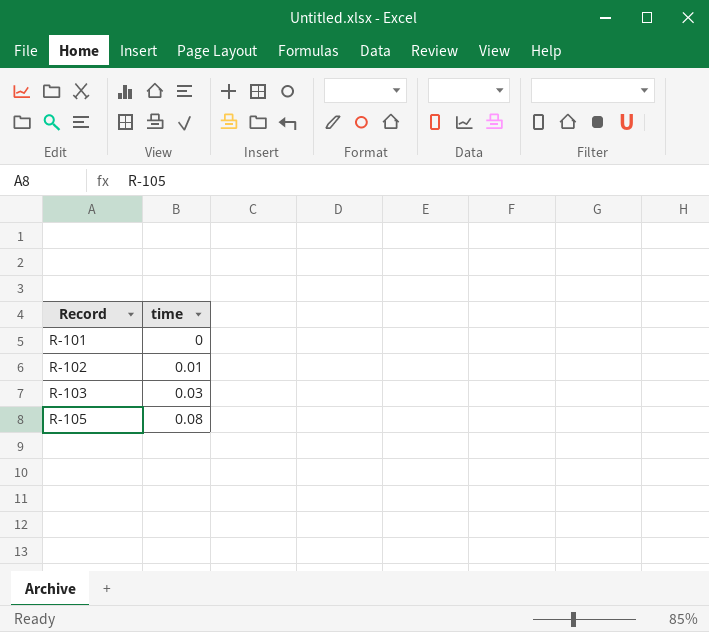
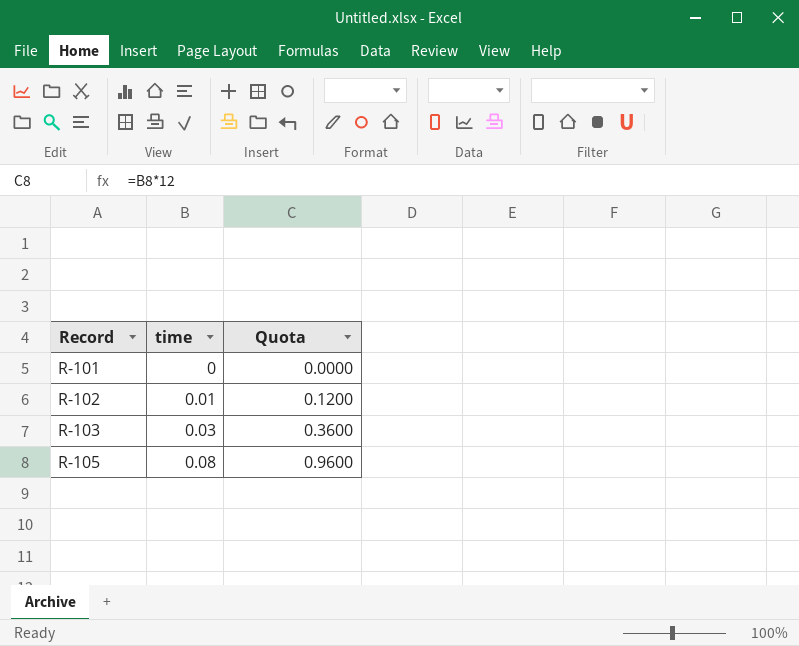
column Quota | formula: none -> [time] * 12

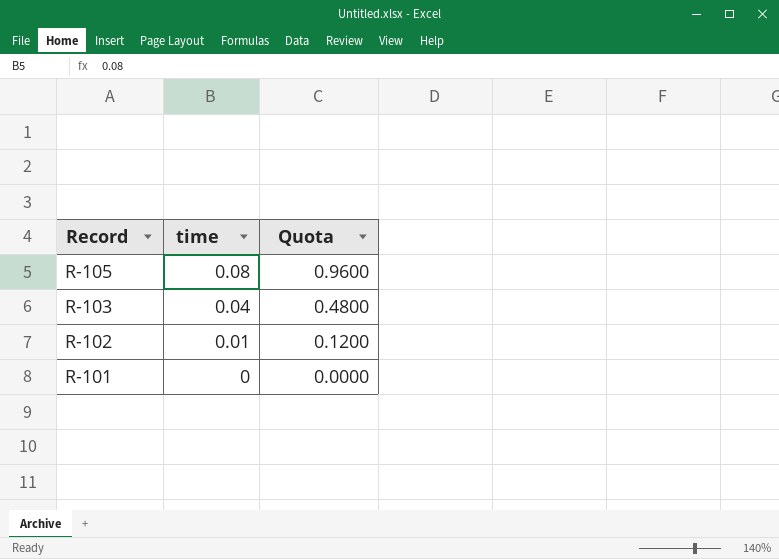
row order: Record ascending -> Record descending
R-103 | time: 0.03 -> 0.04
R-103 | Quota: 0.3600 -> 0.4800

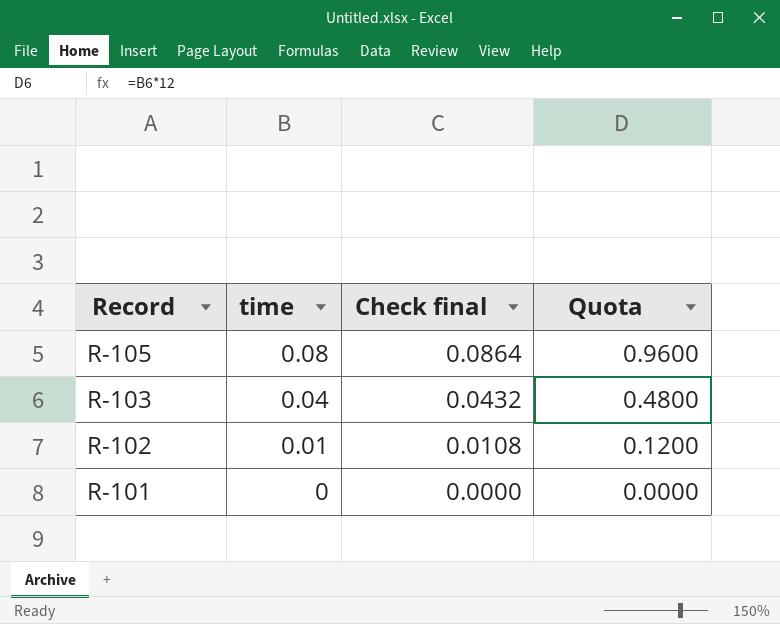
column Check final | formula: none -> [time] * 1.08

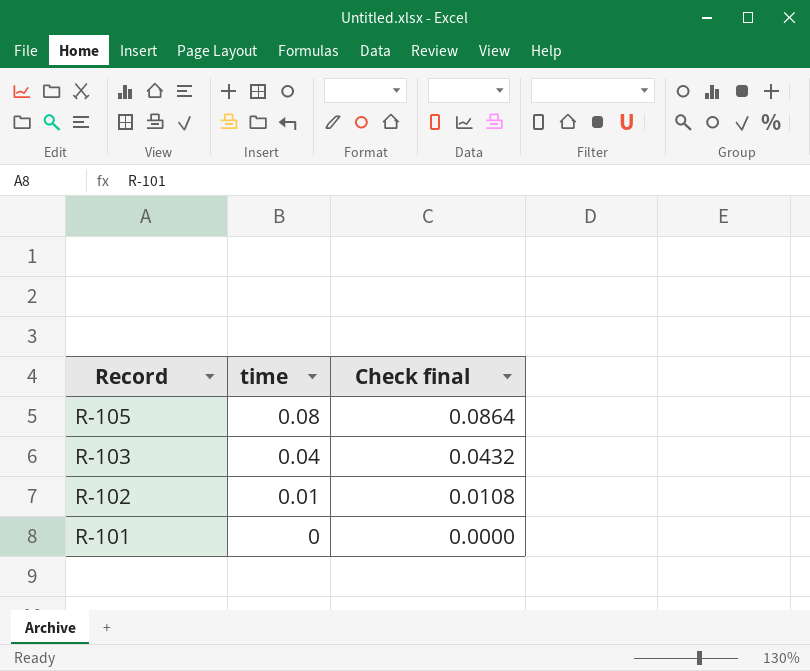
column Quota | formula: [time] * 12 -> none

